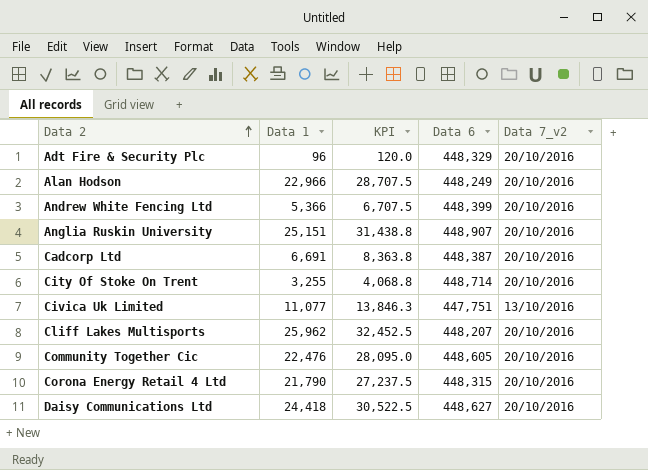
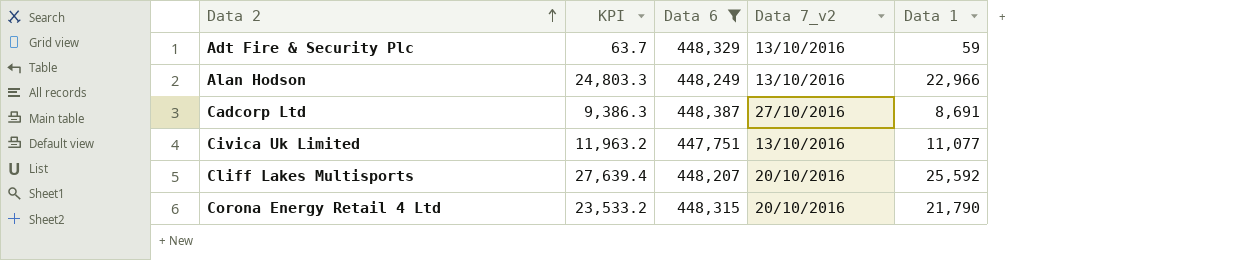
filter: none -> Data 6 <= 448,387
column KPI | formula: [Data 1] * 1.25 -> [Data 1] * 1.08
column Data 1 | position: 2 -> 5
Adt Fire & Security Plc | Data 7_v2: 20/10/2016 -> 13/10/2016
Adt Fire & Security Plc | Data 1: 96 -> 59
Alan Hodson | Data 7_v2: 20/10/2016 -> 13/10/2016
Cadcorp Ltd | Data 7_v2: 20/10/2016 -> 27/10/2016
Cadcorp Ltd | Data 1: 6,691 -> 8,691
Cliff Lakes Multisports | Data 1: 25,962 -> 25,592

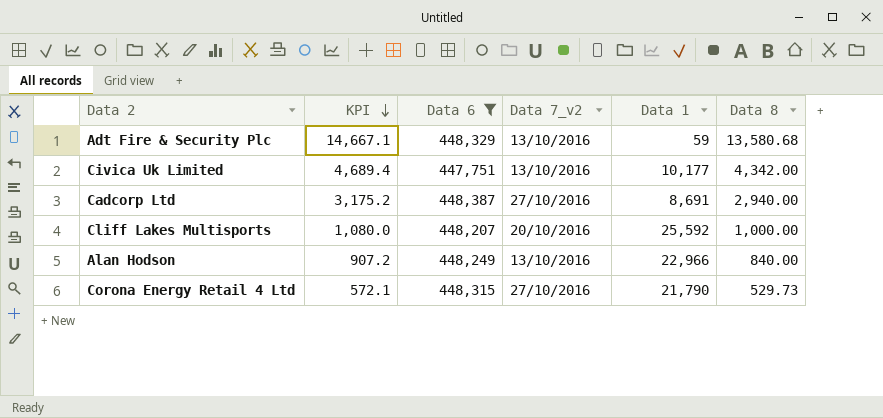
row order: Data 2 ascending -> KPI descending
column KPI | formula: [Data 1] * 1.08 -> [Data 8] * 1.08
column Data 8 | position: none -> 6
Civica Uk Limited | Data 1: 11,077 -> 10,177
Corona Energy Retail 4 Ltd | Data 7_v2: 20/10/2016 -> 27/10/2016

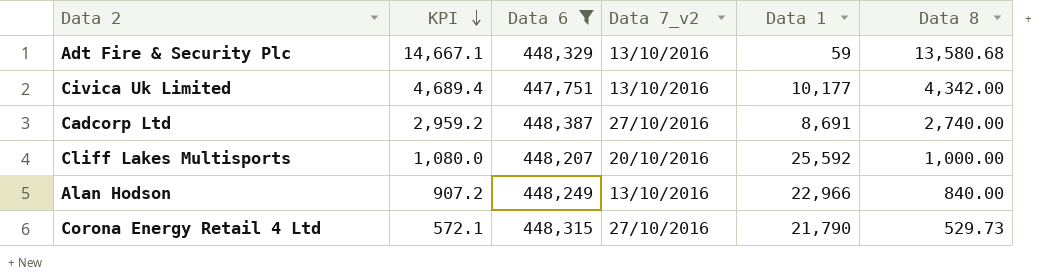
Cadcorp Ltd | KPI: 3,175.2 -> 2,959.2
Cadcorp Ltd | Data 8: 2,940.00 -> 2,740.00

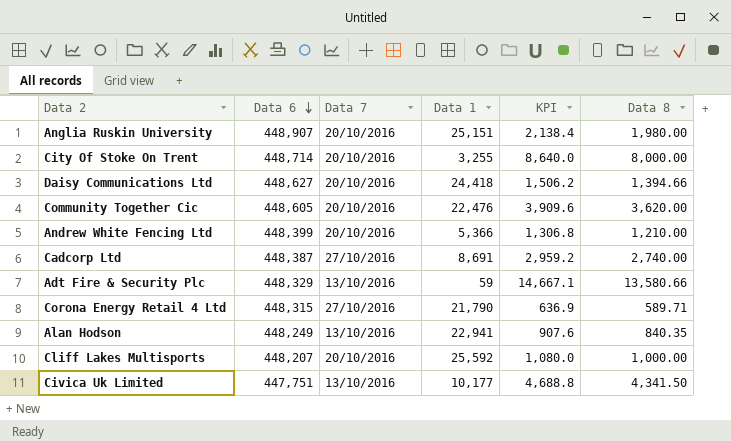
filter: Data 6 <= 448,387 -> none
row order: KPI descending -> Data 6 descending
column name: Data 7_v2 -> Data 7
column KPI | position: 2 -> 5
Adt Fire & Security Plc | Data 8: 13,580.68 -> 13,580.66
Corona Energy Retail 4 Ltd | KPI: 572.1 -> 636.9
Corona Energy Retail 4 Ltd | Data 8: 529.73 -> 589.71
Alan Hodson | Data 1: 22,966 -> 22,941
Alan Hodson | KPI: 907.2 -> 907.6
Alan Hodson | Data 8: 840.00 -> 840.35
Civica Uk Limited | KPI: 4,689.4 -> 4,688.8
Civica Uk Limited | Data 8: 4,342.00 -> 4,341.50

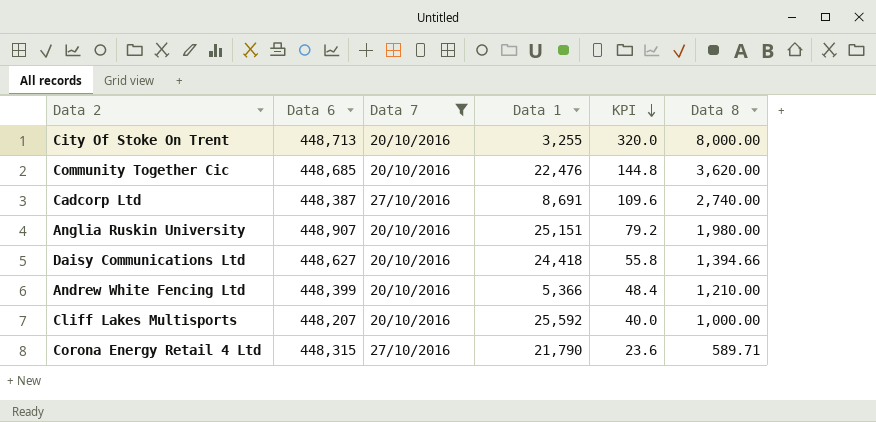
filter: none -> Data 7 != 13/10/2016
row order: Data 6 descending -> KPI descending
column KPI | formula: [Data 8] * 1.08 -> [Data 8] * 0.04
City Of Stoke On Trent | Data 6: 448,714 -> 448,713
Community Together Cic | Data 6: 448,605 -> 448,685

